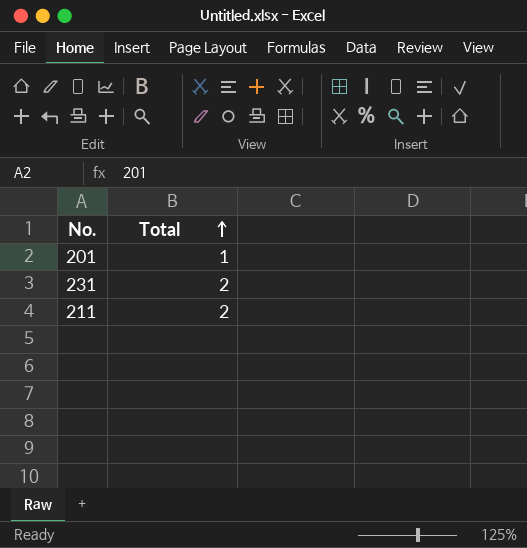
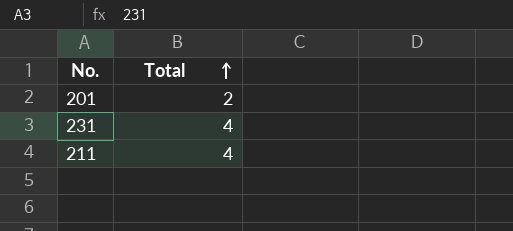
201 | Total: 1 -> 2
231 | Total: 2 -> 4
211 | Total: 2 -> 4

